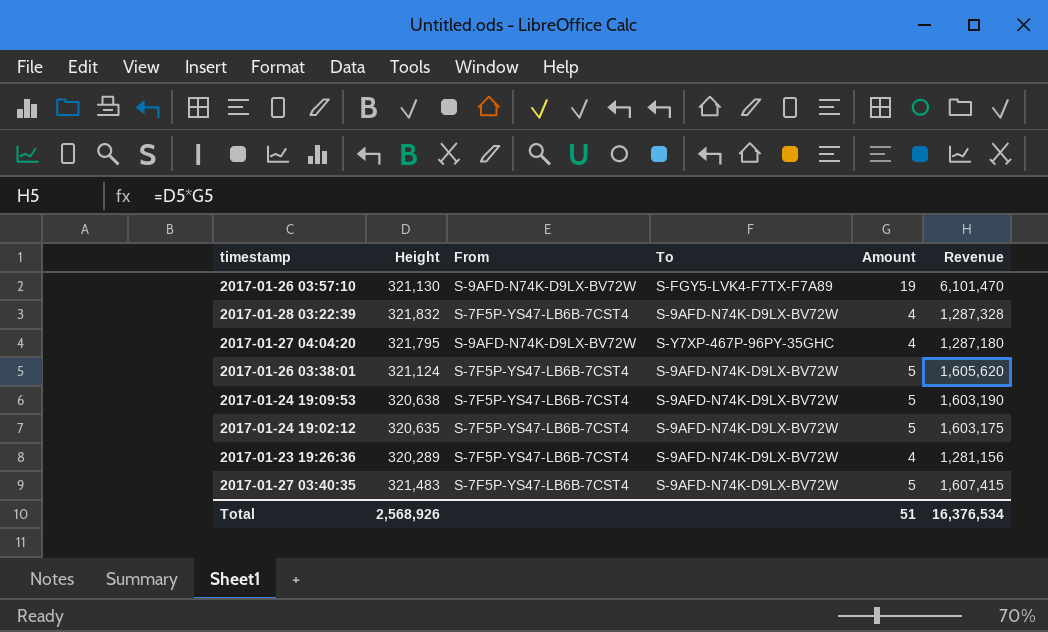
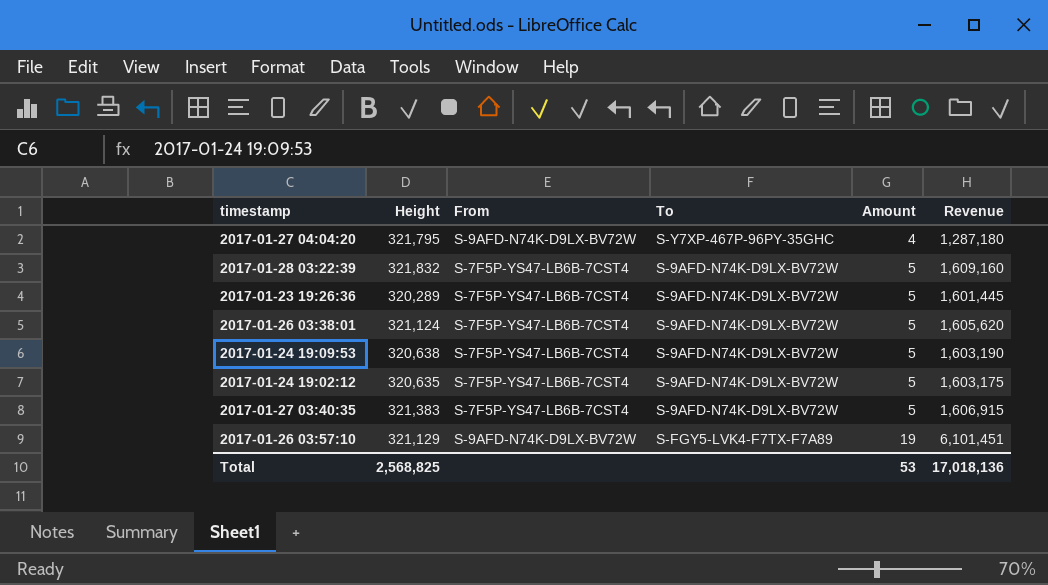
row order: none -> Amount ascending
2017-01-28 03:22:39 | Amount: 4 -> 5
2017-01-28 03:22:39 | Revenue: 1,287,328 -> 1,609,160
2017-01-23 19:26:36 | Amount: 4 -> 5
2017-01-23 19:26:36 | Revenue: 1,281,156 -> 1,601,445
2017-01-27 03:40:35 | Height: 321,483 -> 321,383
2017-01-27 03:40:35 | Revenue: 1,607,415 -> 1,606,915
2017-01-26 03:57:10 | Height: 321,130 -> 321,129
2017-01-26 03:57:10 | Revenue: 6,101,470 -> 6,101,451
Total | Height: 2,568,926 -> 2,568,825
Total | Amount: 51 -> 53
Total | Revenue: 16,376,534 -> 17,018,136

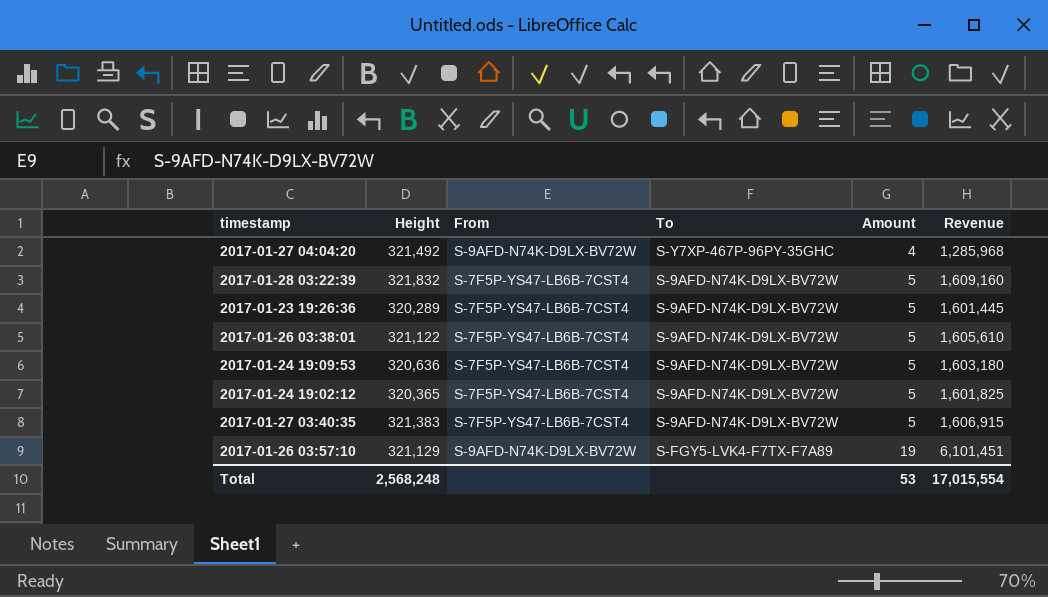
2017-01-27 04:04:20 | Height: 321,795 -> 321,492
2017-01-27 04:04:20 | Revenue: 1,287,180 -> 1,285,968
2017-01-26 03:38:01 | Height: 321,124 -> 321,122
2017-01-26 03:38:01 | Revenue: 1,605,620 -> 1,605,610
2017-01-24 19:09:53 | Height: 320,638 -> 320,636
2017-01-24 19:09:53 | Revenue: 1,603,190 -> 1,603,180
2017-01-24 19:02:12 | Height: 320,635 -> 320,365
2017-01-24 19:02:12 | Revenue: 1,603,175 -> 1,601,825
Total | Height: 2,568,825 -> 2,568,248
Total | Revenue: 17,018,136 -> 17,015,554

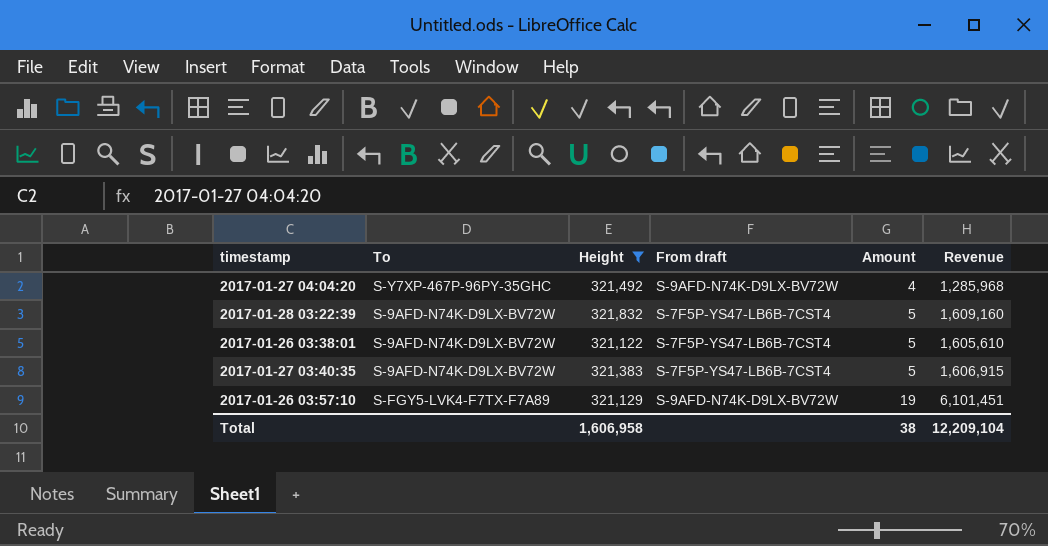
filter: none -> Height >= 321,122
column To | position: 4 -> 2
column name: From -> From draft
Total | Height: 2,568,248 -> 1,606,958
Total | Amount: 53 -> 38
Total | Revenue: 17,015,554 -> 12,209,104

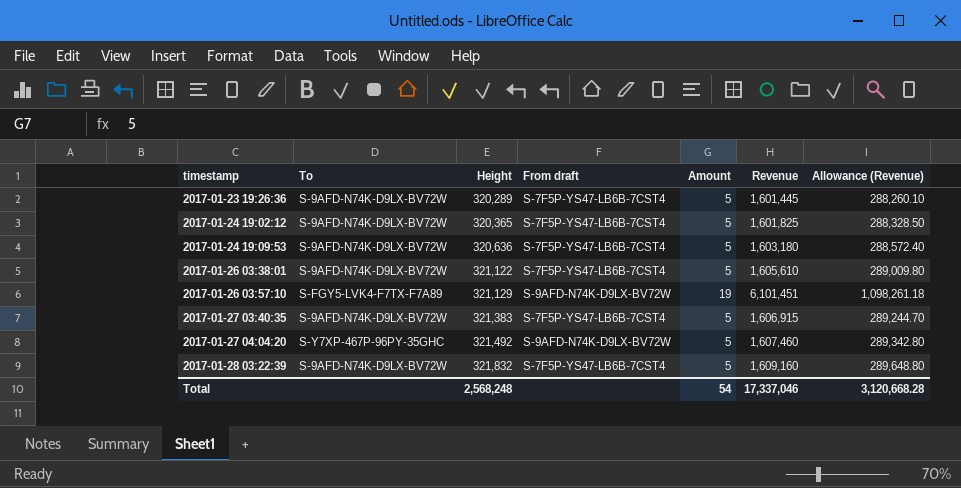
filter: Height >= 321,122 -> none
row order: Amount ascending -> timestamp ascending
column Allowance (Revenue) | formula: none -> [Revenue] * 0.18
2017-01-27 04:04:20 | Amount: 4 -> 5
2017-01-27 04:04:20 | Revenue: 1,285,968 -> 1,607,460
Total | Height: 1,606,958 -> 2,568,248
Total | Amount: 38 -> 54
Total | Revenue: 12,209,104 -> 17,337,046

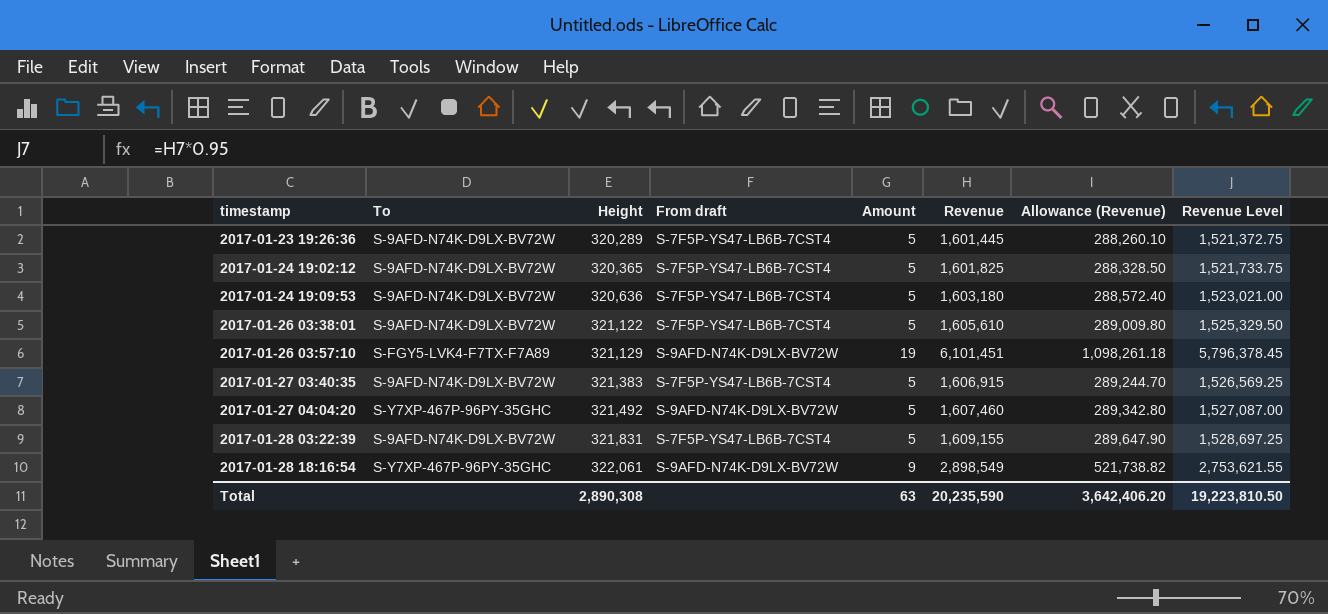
column Revenue Level | formula: none -> [Revenue] * 0.95
2017-01-28 03:22:39 | Height: 321,832 -> 321,831
2017-01-28 03:22:39 | Revenue: 1,609,160 -> 1,609,155
2017-01-28 03:22:39 | Allowance (Revenue): 289,648.80 -> 289,647.90
row 2017-01-28 18:16:54: none -> S-Y7XP-467P-96PY-35GHC | 322,061 | S-9AFD-N74K-D9LX-BV72W | 9 | 2,898,549 | 521,738.82 | 2,753,621.55
Total | Height: 2,568,248 -> 2,890,308
Total | Amount: 54 -> 63
Total | Revenue: 17,337,046 -> 20,235,590
Total | Allowance (Revenue): 3,120,668.28 -> 3,642,406.20

